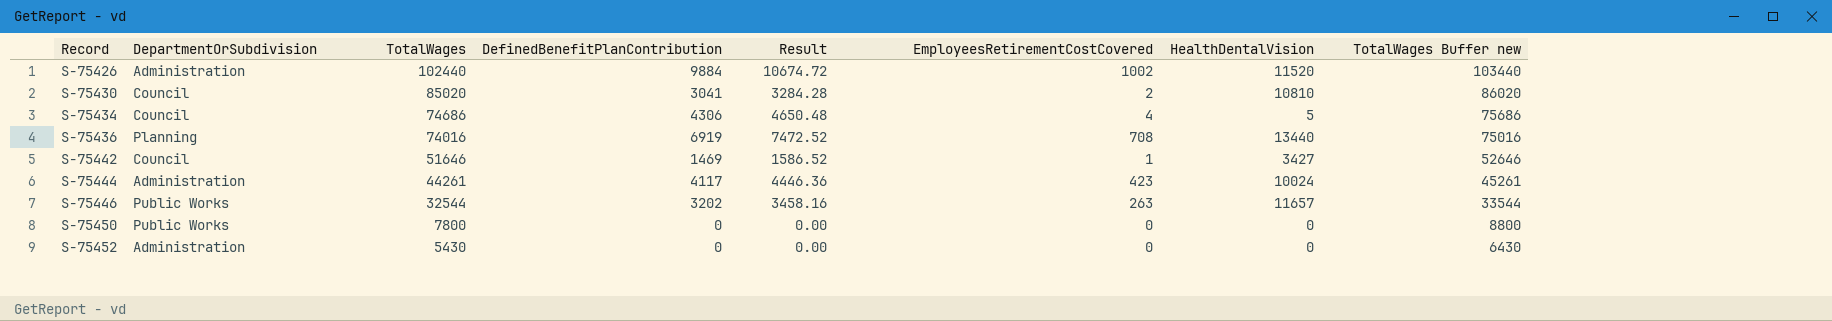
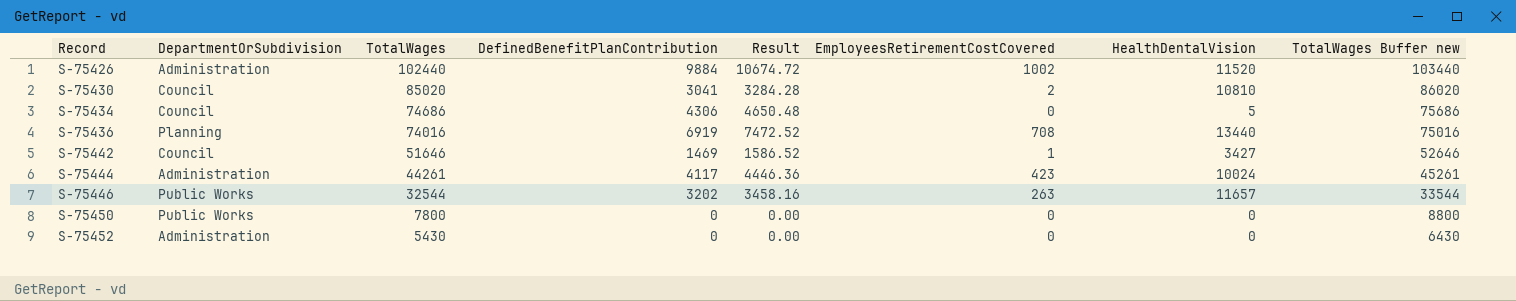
S-75434 | EmployeesRetirementCostCovered: 4 -> 0

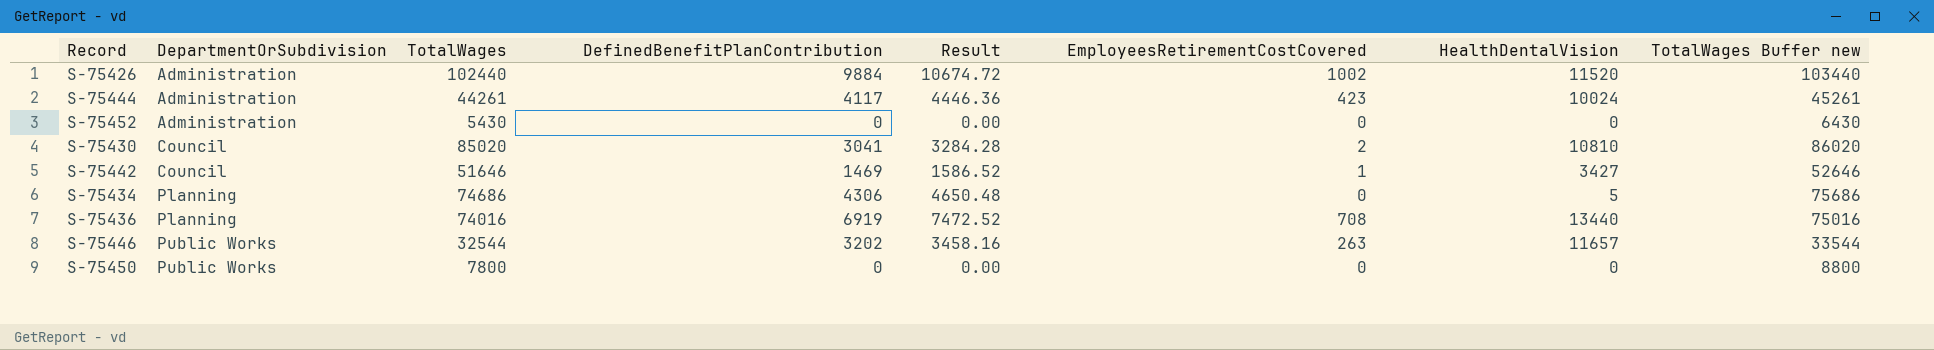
row order: Record ascending -> DepartmentOrSubdivision ascending
S-75434 | DepartmentOrSubdivision: Council -> Planning

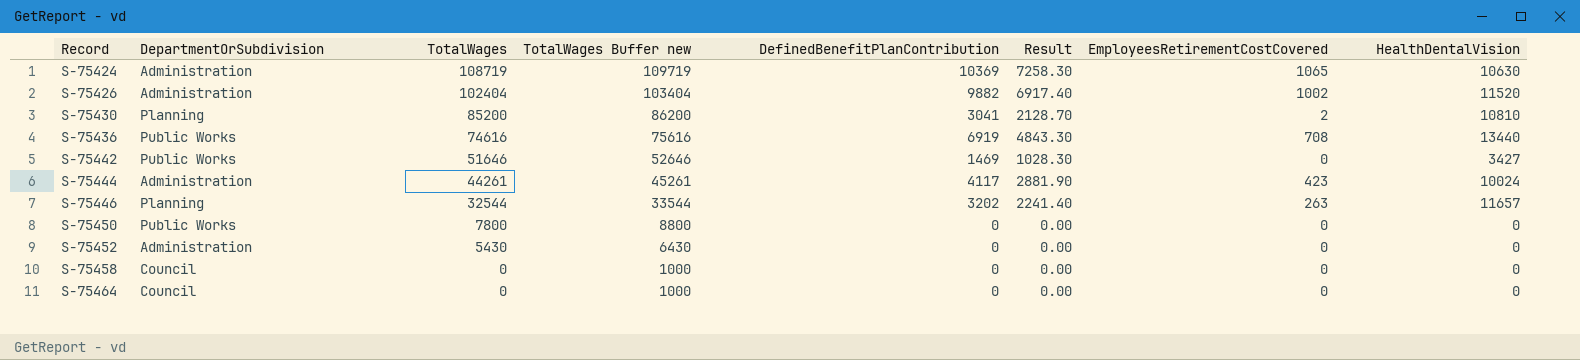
row order: DepartmentOrSubdivision ascending -> Record ascending
column TotalWages Buffer new | position: 8 -> 4
column Result | formula: [DefinedBenefitPlanContribution] * 1.08 -> [DefinedBenefitPlanContribution] * 0.7
row S-75434: Planning | 74686 | 4306 | 4650.48 | 0 | 5 | 75686 -> none
row S-75424: none -> Administration | 108719 | 109719 | 10369 | 7258.30 | 1065 | 10630
S-75426 | TotalWages: 102440 -> 102404
S-75426 | TotalWages Buffer new: 103440 -> 103404
S-75426 | DefinedBenefitPlanContribution: 9884 -> 9882
S-75430 | DepartmentOrSubdivision: Council -> Planning
S-75430 | TotalWages: 85020 -> 85200
S-75430 | TotalWages Buffer new: 86020 -> 86200
S-75436 | DepartmentOrSubdivision: Planning -> Public Works
S-75436 | TotalWages: 74016 -> 74616
S-75436 | TotalWages Buffer new: 75016 -> 75616
S-75442 | DepartmentOrSubdivision: Council -> Public Works
S-75442 | EmployeesRetirementCostCovered: 1 -> 0
S-75446 | DepartmentOrSubdivision: Public Works -> Planning
row S-75458: none -> Council | 0 | 1000 | 0 | 0.00 | 0 | 0
row S-75464: none -> Council | 0 | 1000 | 0 | 0.00 | 0 | 0

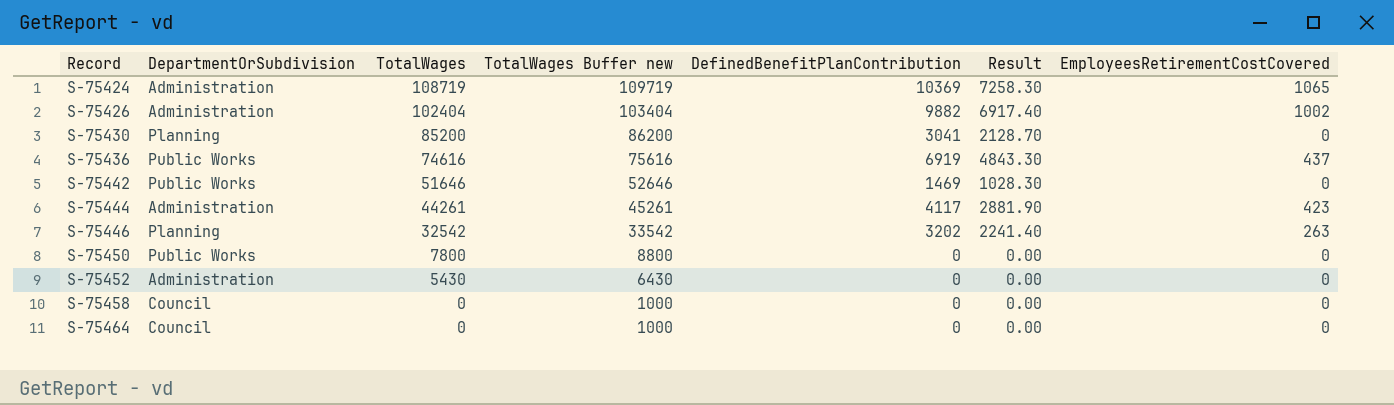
column HealthDentalVision | position: 8 -> none
S-75430 | EmployeesRetirementCostCovered: 2 -> 0
S-75436 | EmployeesRetirementCostCovered: 708 -> 437
S-75446 | TotalWages: 32544 -> 32542
S-75446 | TotalWages Buffer new: 33544 -> 33542

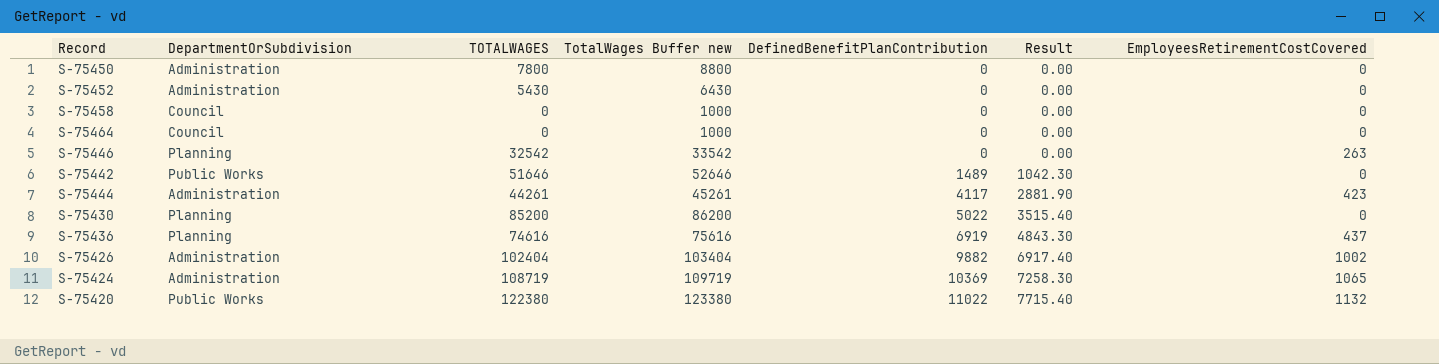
row order: Record ascending -> DefinedBenefitPlanContribution ascending
column name: TotalWages -> TOTALWAGES
S-75450 | DepartmentOrSubdivision: Public Works -> Administration
S-75446 | DefinedBenefitPlanContribution: 3202 -> 0
S-75446 | Result: 2241.40 -> 0.00
S-75442 | DefinedBenefitPlanContribution: 1469 -> 1489
S-75442 | Result: 1028.30 -> 1042.30
S-75430 | DefinedBenefitPlanContribution: 3041 -> 5022
S-75430 | Result: 2128.70 -> 3515.40
S-75436 | DepartmentOrSubdivision: Public Works -> Planning
row S-75420: none -> Public Works | 122380 | 123380 | 11022 | 7715.40 | 1132

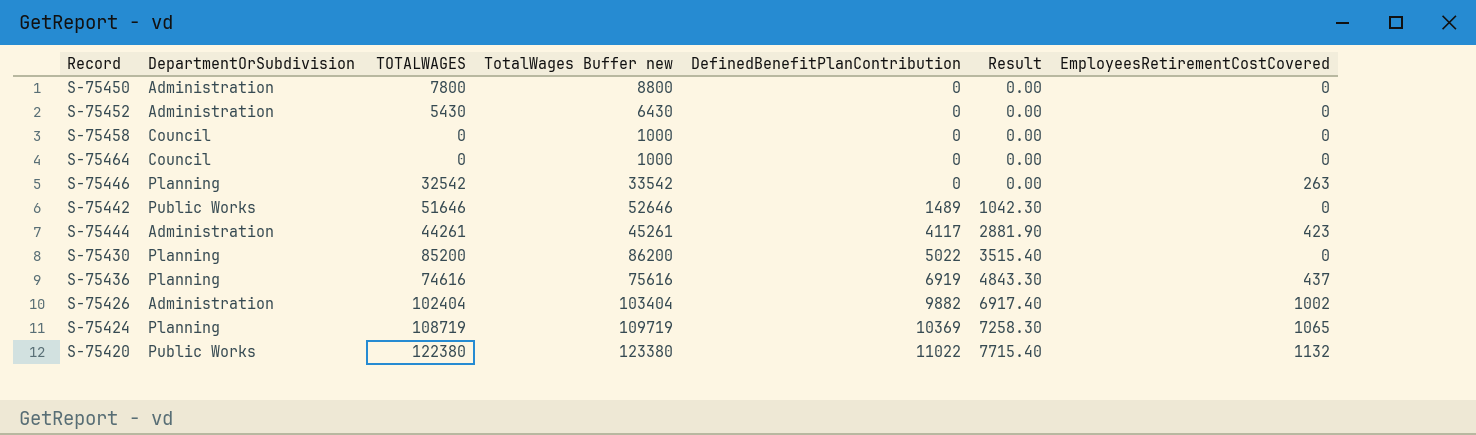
S-75424 | DepartmentOrSubdivision: Administration -> Planning

